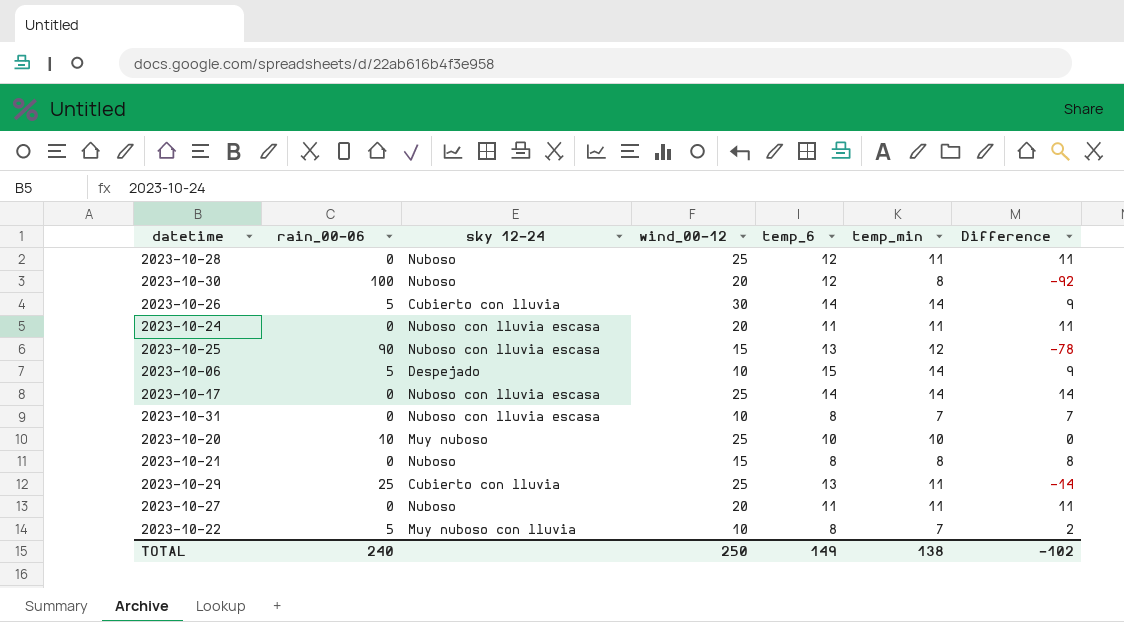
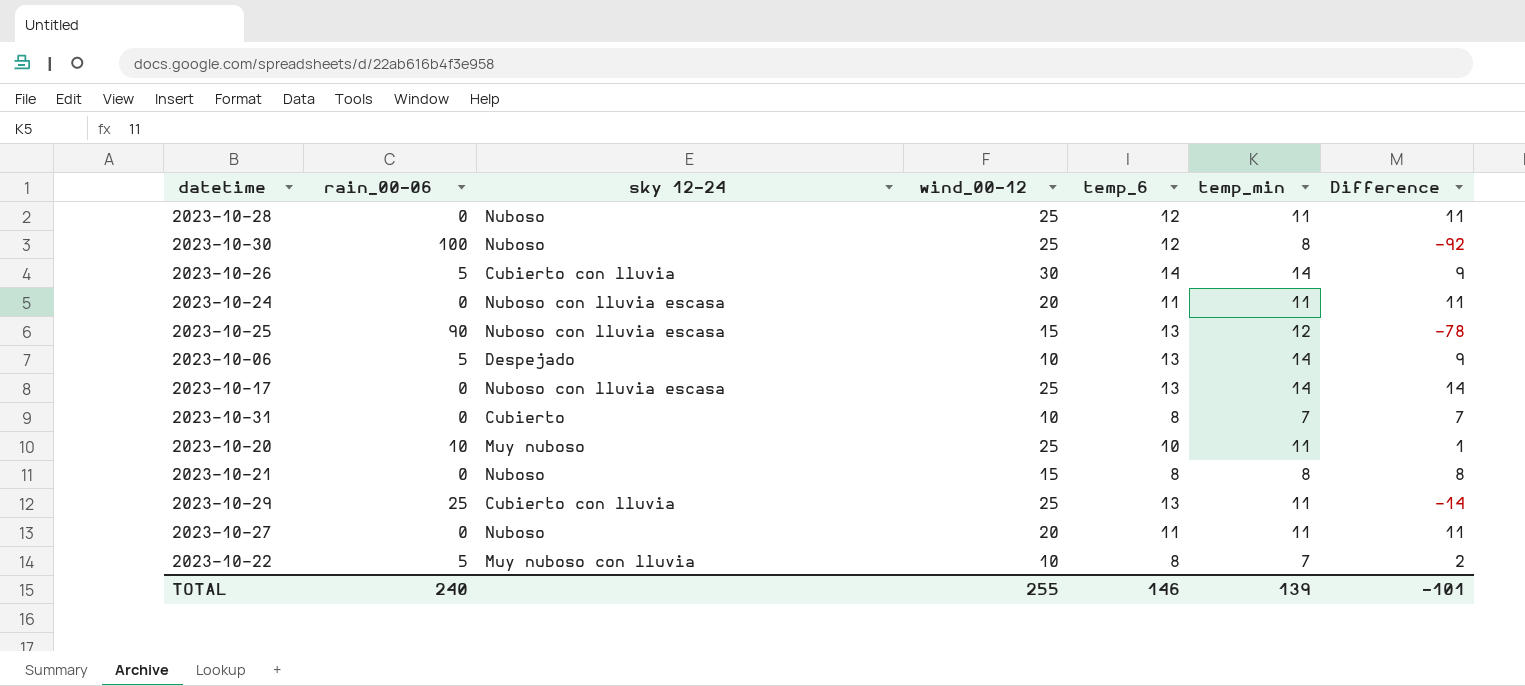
2023-10-30 | wind_00-12: 20 -> 25
2023-10-06 | temp_6: 15 -> 13
2023-10-17 | temp_6: 14 -> 13
2023-10-31 | sky 12-24: Nuboso con lluvia escasa -> Cubierto
2023-10-20 | temp_min: 10 -> 11
2023-10-20 | Difference: 0 -> 1
TOTAL | wind_00-12: 250 -> 255
TOTAL | temp_6: 149 -> 146
TOTAL | temp_min: 138 -> 139
TOTAL | Difference: -102 -> -101

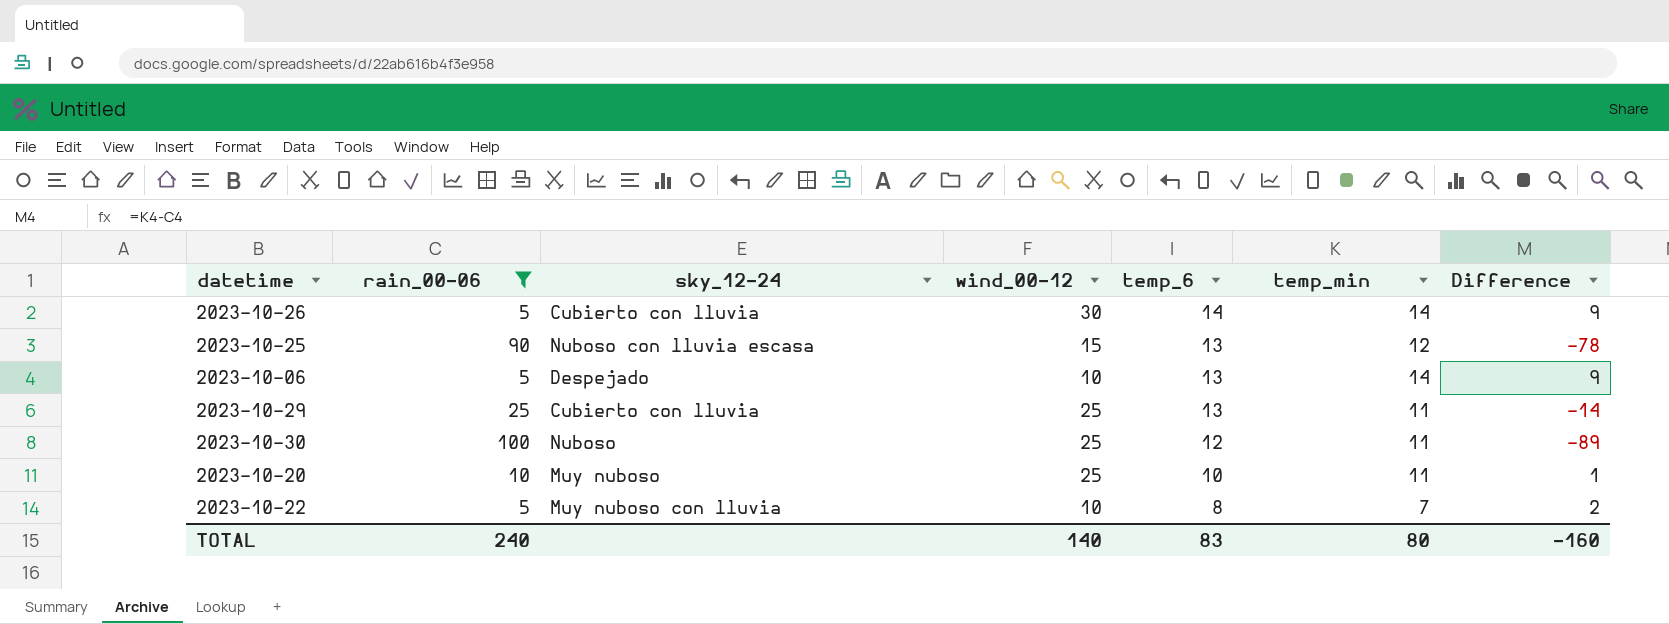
filter: none -> rain_00-06 != 0
row order: none -> temp_6 descending
column name: sky 12-24 -> sky_12-24
2023-10-30 | temp_min: 8 -> 11
2023-10-30 | Difference: -92 -> -89
TOTAL | wind_00-12: 255 -> 140
TOTAL | temp_6: 146 -> 83
TOTAL | temp_min: 139 -> 80
TOTAL | Difference: -101 -> -160

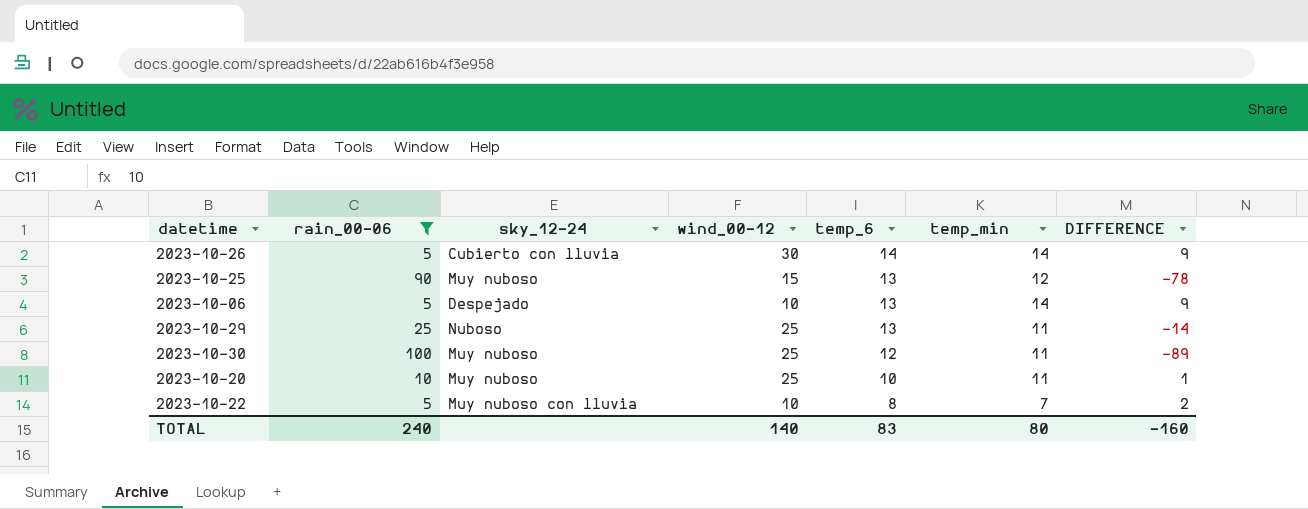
column name: Difference -> DIFFERENCE
2023-10-25 | sky_12-24: Nuboso con lluvia escasa -> Muy nuboso
2023-10-29 | sky_12-24: Cubierto con lluvia -> Nuboso
2023-10-30 | sky_12-24: Nuboso -> Muy nuboso

